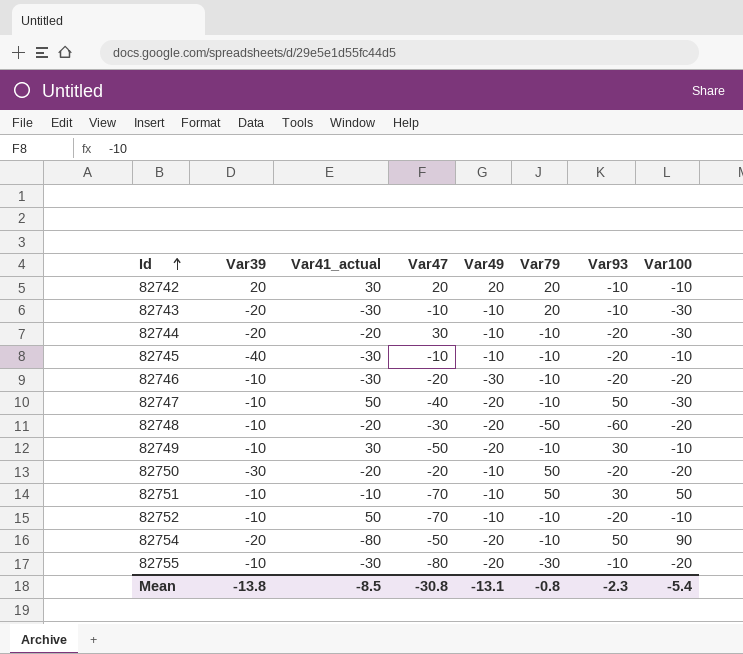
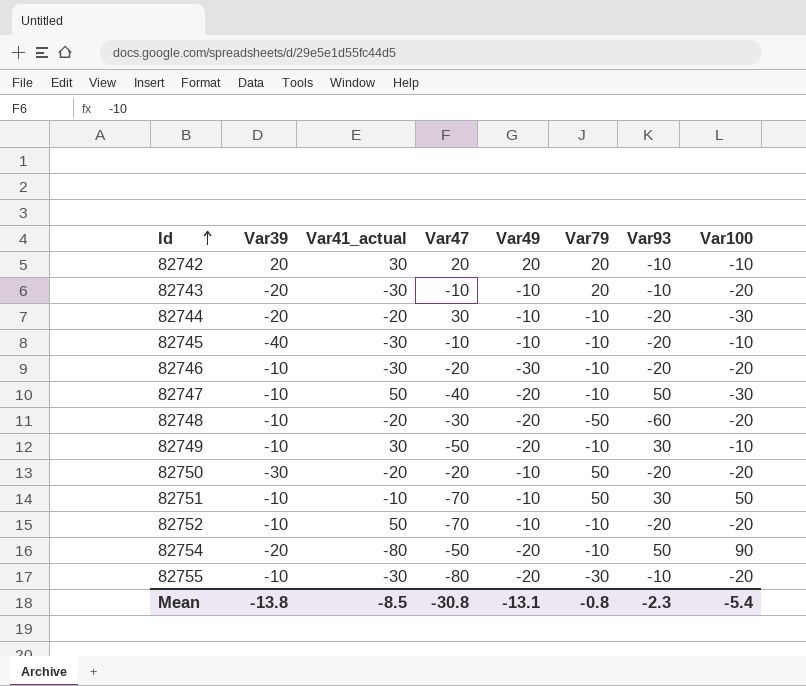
82743 | Var100: -30 -> -20
82752 | Var100: -10 -> -20

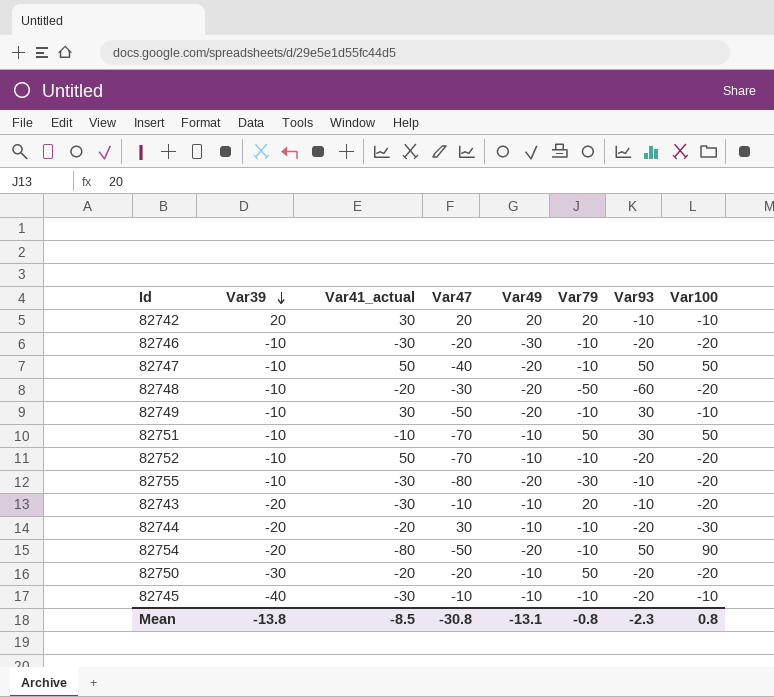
row order: Id ascending -> Var39 descending
82747 | Var100: -30 -> 50
Mean | Var100: -5.4 -> 0.8

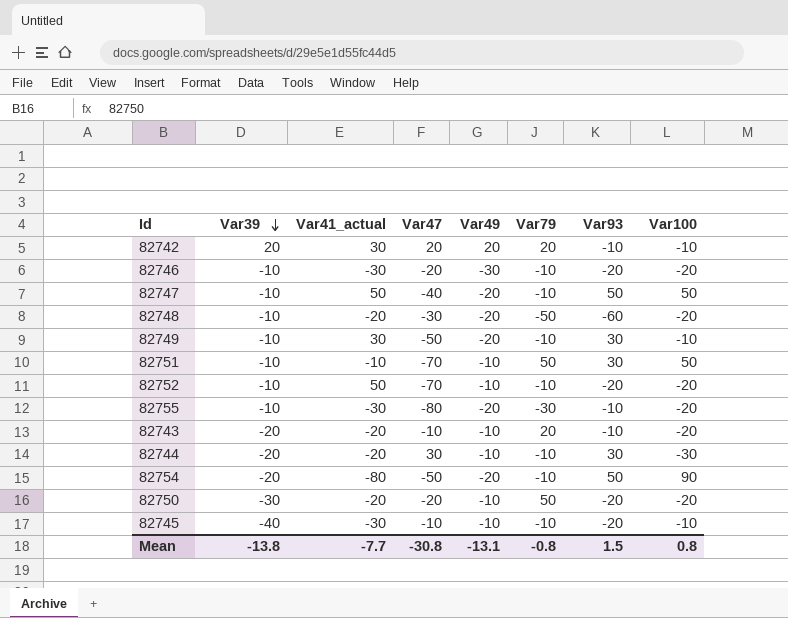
82743 | Var41_actual: -30 -> -20
82744 | Var93: -20 -> 30
Mean | Var41_actual: -8.5 -> -7.7
Mean | Var93: -2.3 -> 1.5

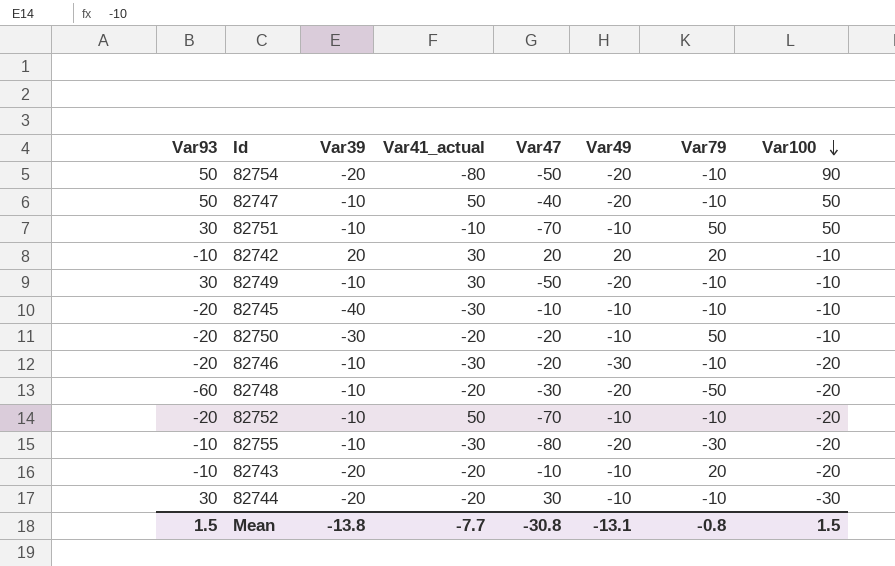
row order: Var39 descending -> Var100 descending
column Var93 | position: 7 -> 1
82750 | Var100: -20 -> -10
Mean | Var100: 0.8 -> 1.5

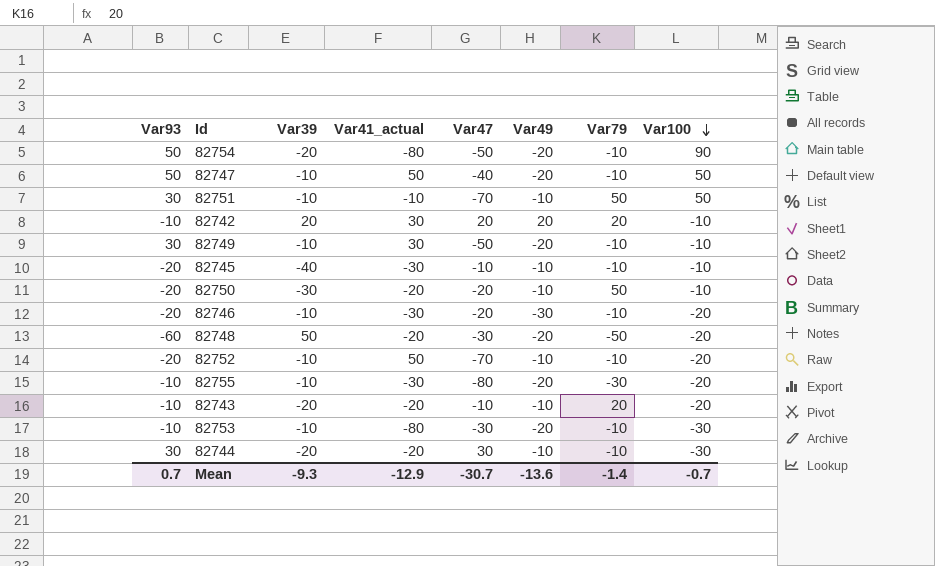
82748 | Var39: -10 -> 50
row 82753: none -> -10 | -10 | -80 | -30 | -20 | -10 | -30
Mean | Var93: 1.5 -> 0.7
Mean | Var39: -13.8 -> -9.3
Mean | Var41_actual: -7.7 -> -12.9
Mean | Var47: -30.8 -> -30.7
Mean | Var49: -13.1 -> -13.6
Mean | Var79: -0.8 -> -1.4
Mean | Var100: 1.5 -> -0.7

